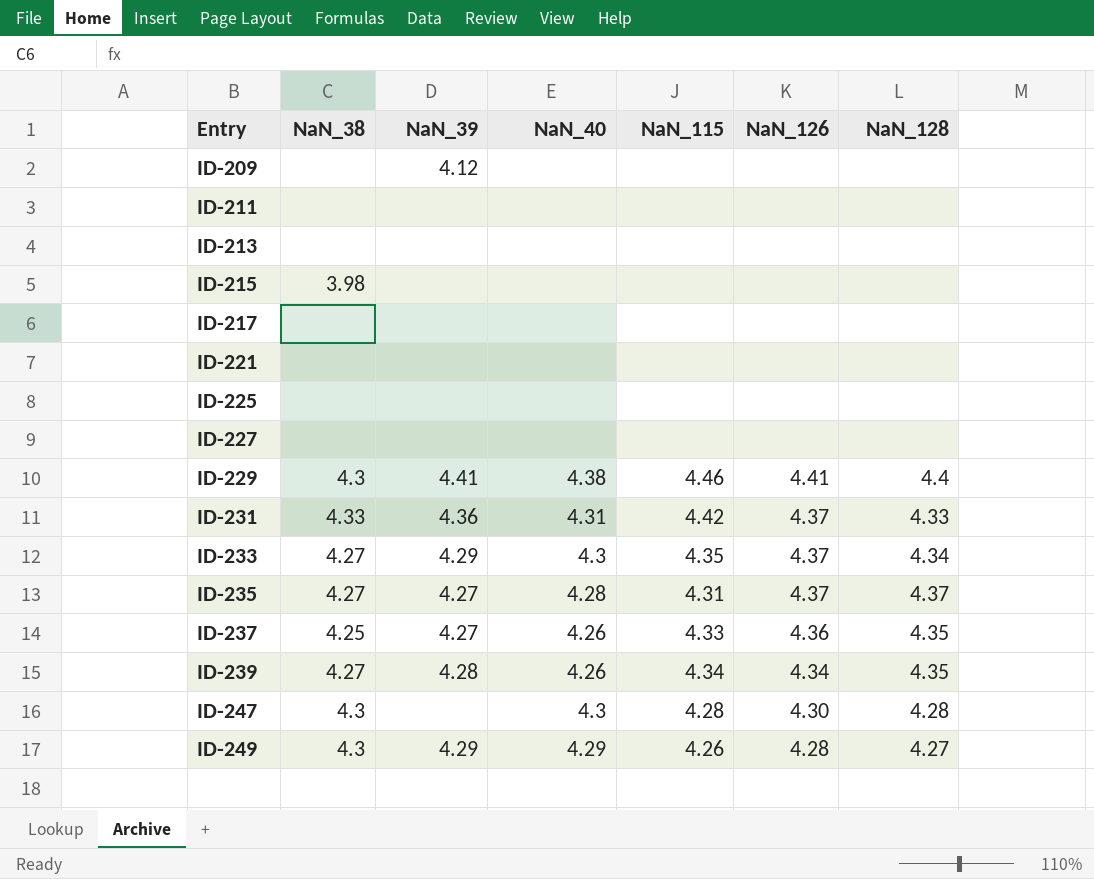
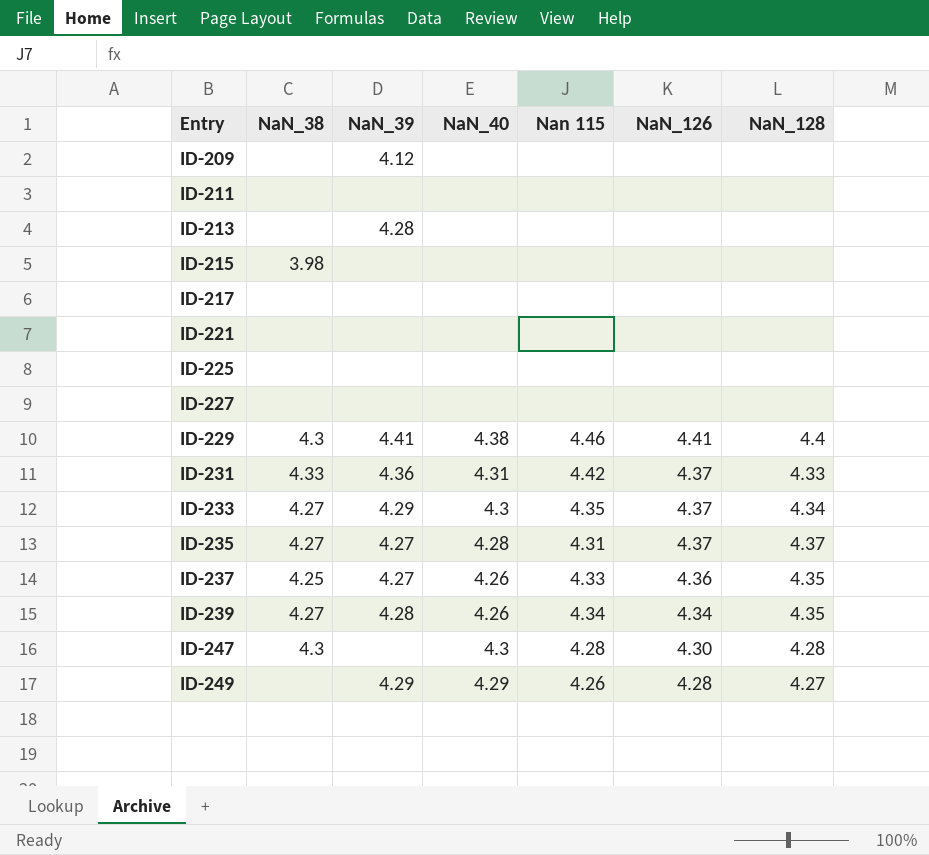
column name: NaN_115 -> Nan 115
ID-213 | NaN_39: none -> 4.28
ID-249 | NaN_38: 4.3 -> none

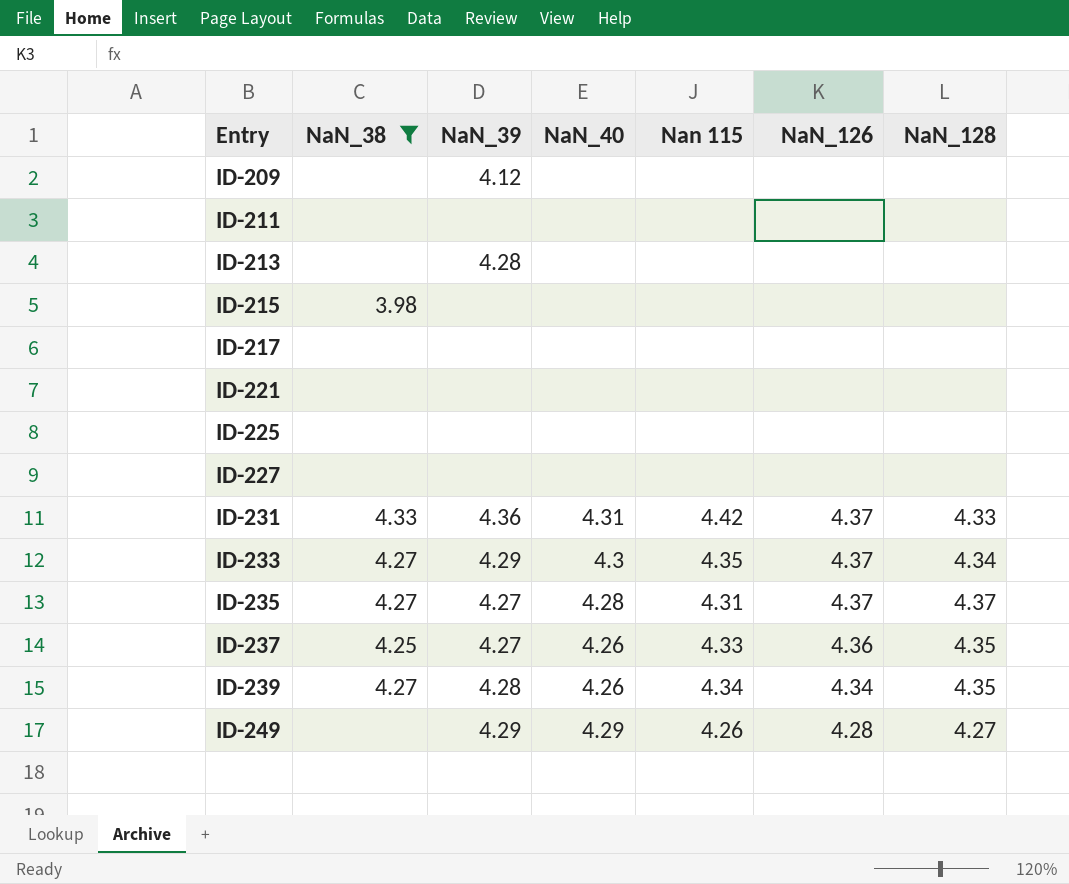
filter: none -> NaN_38 != 4.3

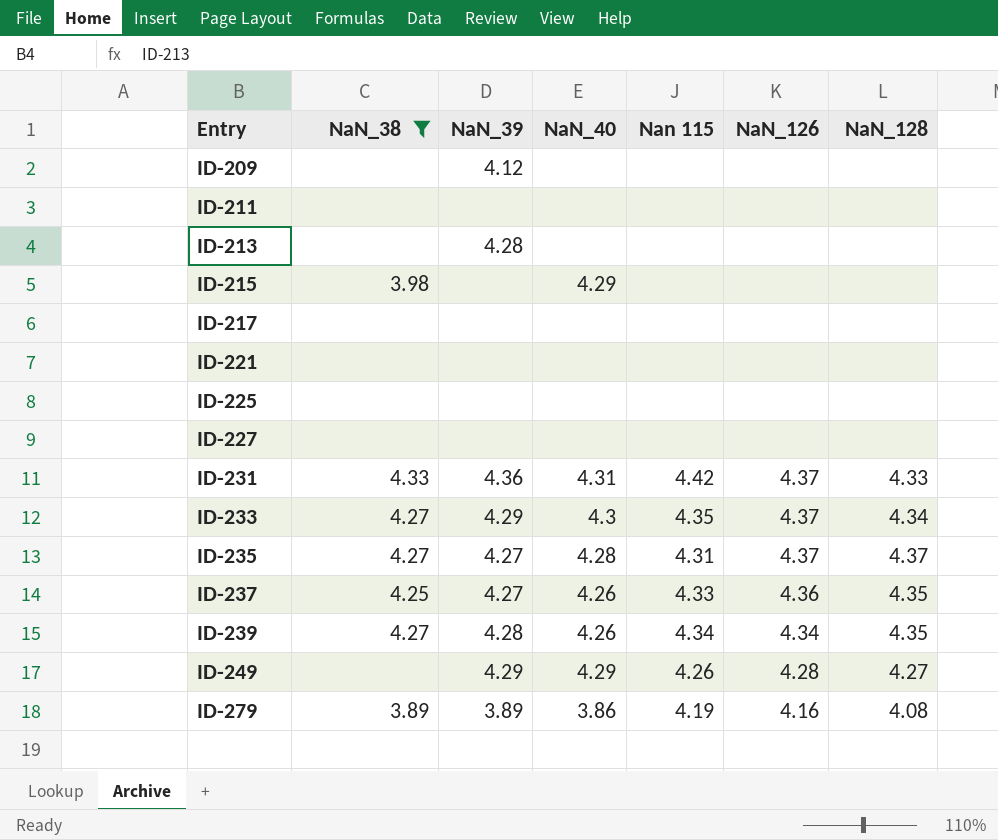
ID-215 | NaN_40: none -> 4.29
row ID-279: none -> 3.89 | 3.89 | 3.86 | 4.19 | 4.16 | 4.08

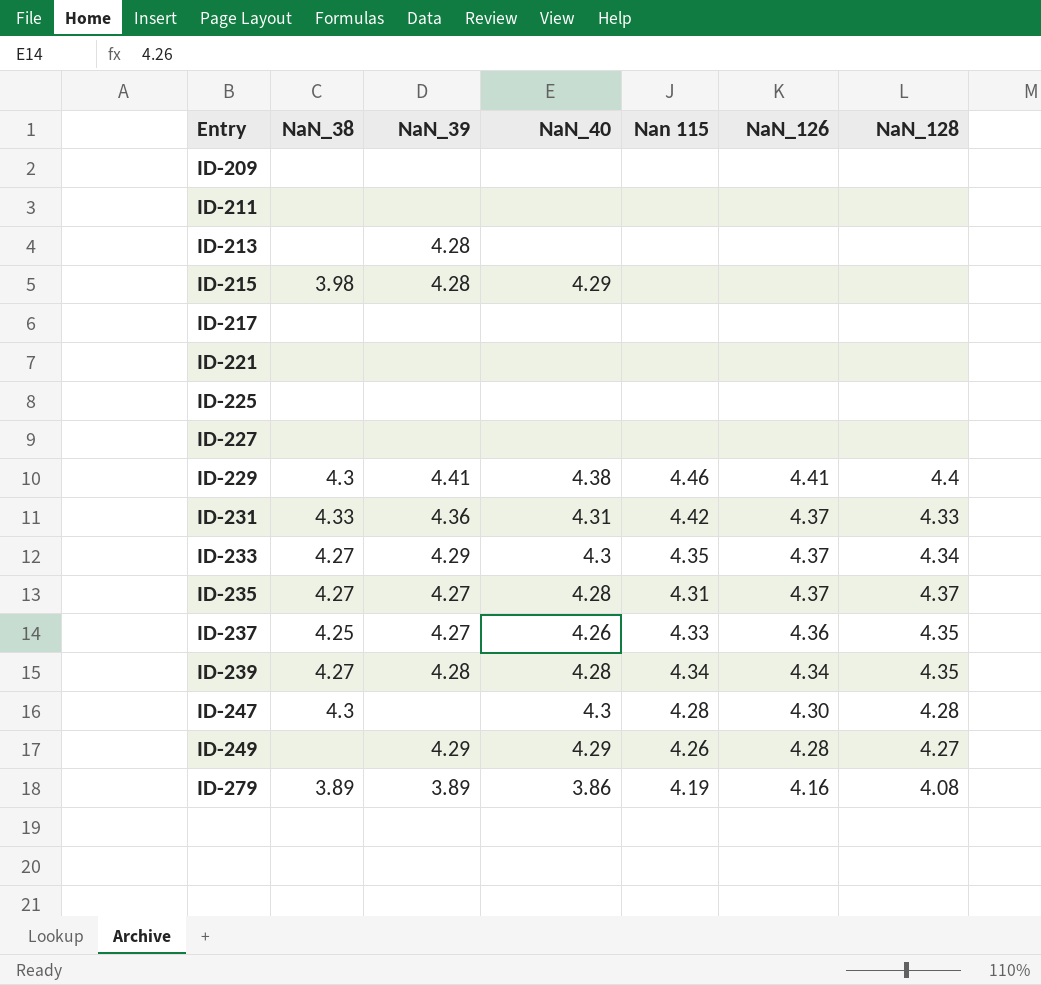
filter: NaN_38 != 4.3 -> none
ID-209 | NaN_39: 4.12 -> none
ID-215 | NaN_39: none -> 4.28
ID-239 | NaN_40: 4.26 -> 4.28

